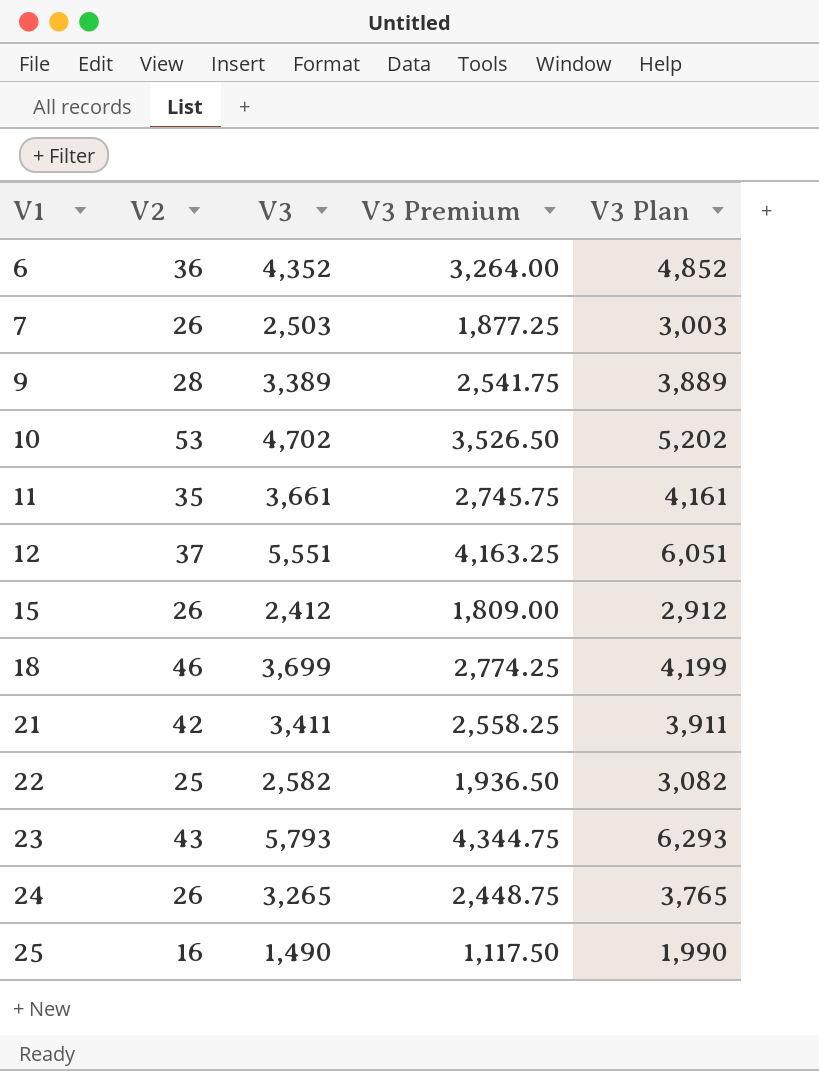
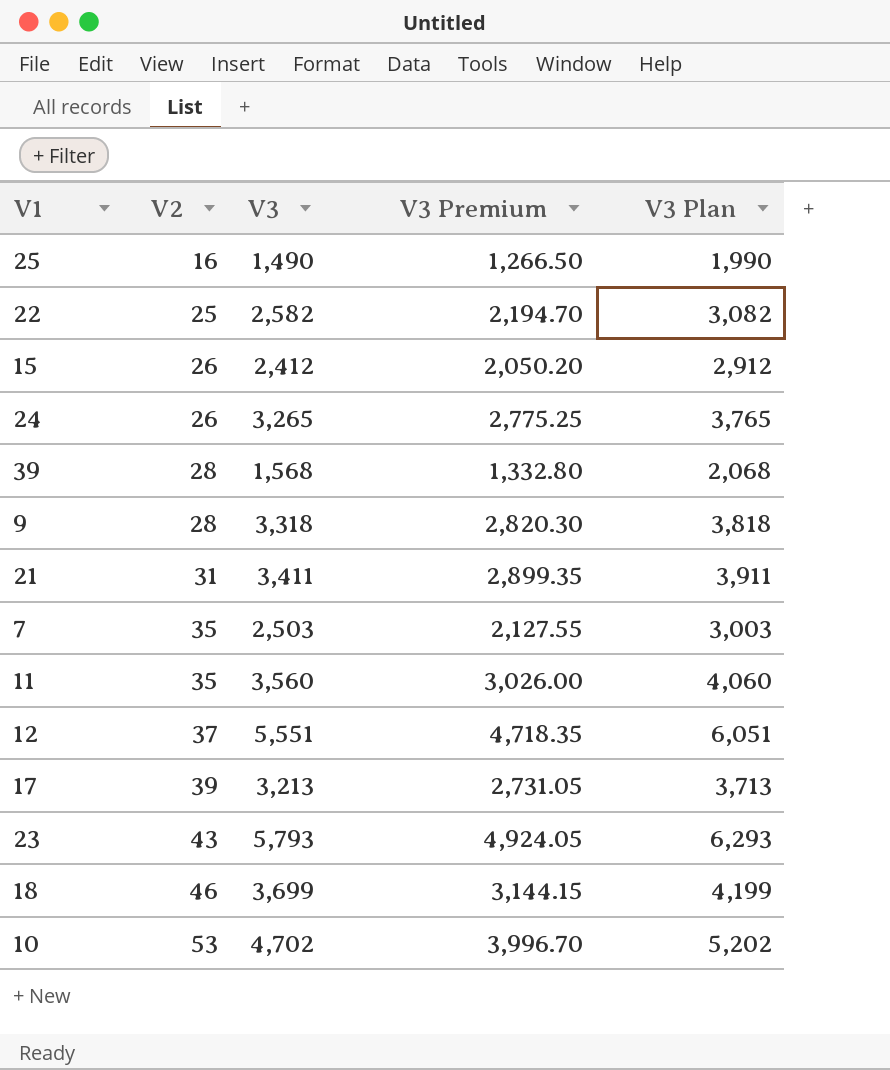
row order: V1 ascending -> V2 ascending
column V3 Premium | formula: [V3] * 0.75 -> [V3] * 0.85
row 6: 36 | 4,352 | 3,264.00 | 4,852 -> none
row 39: none -> 28 | 1,568 | 1,332.80 | 2,068
9 | V3: 3,389 -> 3,318
9 | V3 Plan: 3,889 -> 3,818
21 | V2: 42 -> 31
7 | V2: 26 -> 35
11 | V3: 3,661 -> 3,560
11 | V3 Plan: 4,161 -> 4,060
row 17: none -> 39 | 3,213 | 2,731.05 | 3,713

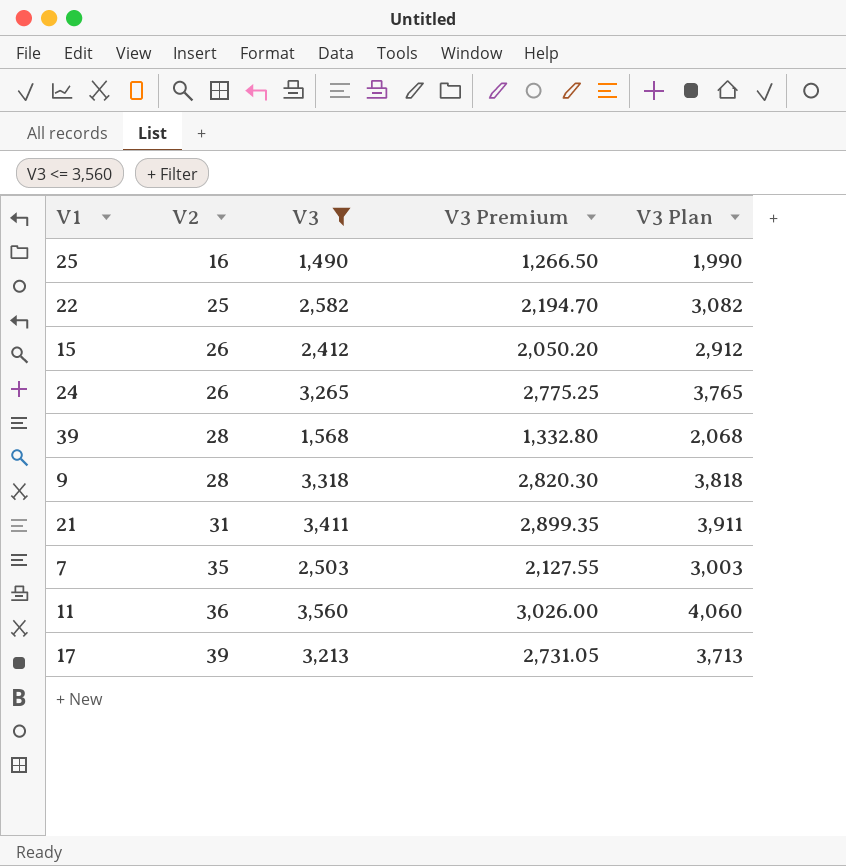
filter: none -> V3 <= 3,560
11 | V2: 35 -> 36

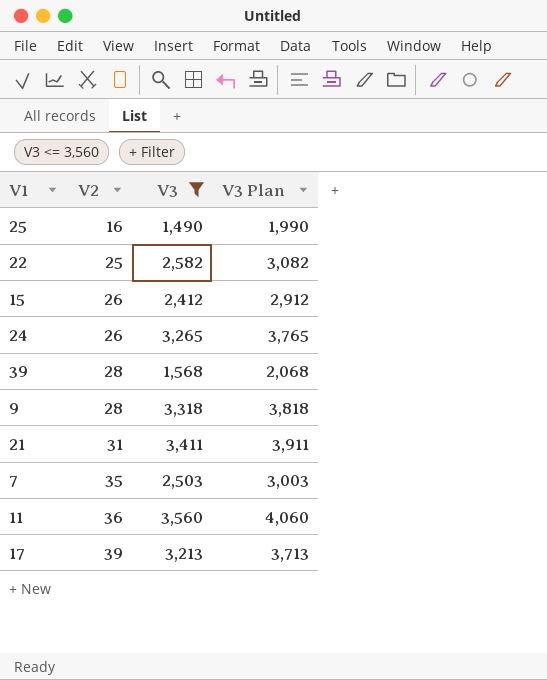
column V3 Premium | formula: [V3] * 0.85 -> none

